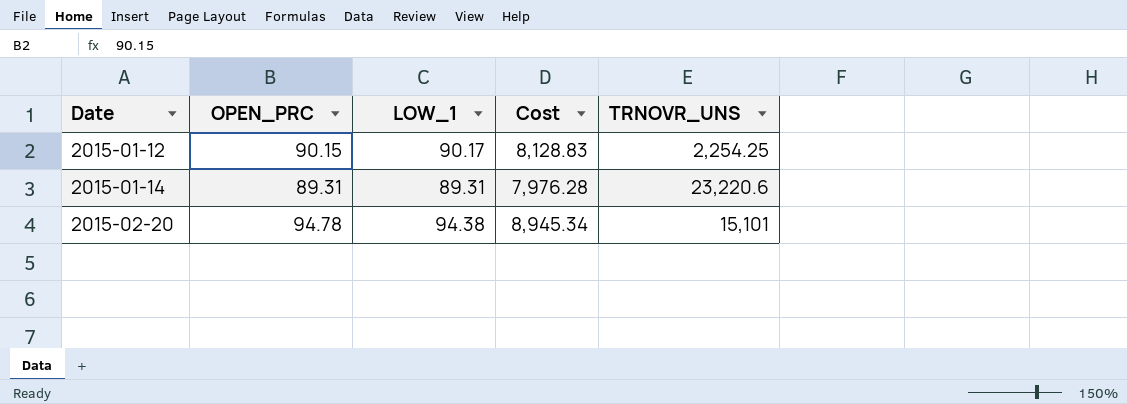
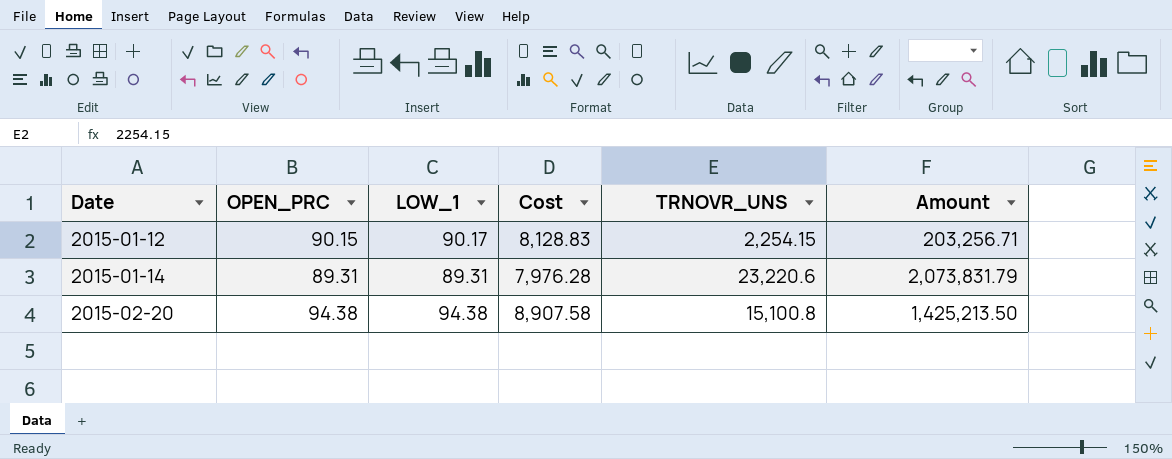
column Amount | formula: none -> [LOW_1] * [TRNOVR_UNS]
2015-01-12 | TRNOVR_UNS: 2,254.25 -> 2,254.15
2015-02-20 | OPEN_PRC: 94.78 -> 94.38
2015-02-20 | Cost: 8,945.34 -> 8,907.58
2015-02-20 | TRNOVR_UNS: 15,101 -> 15,100.8

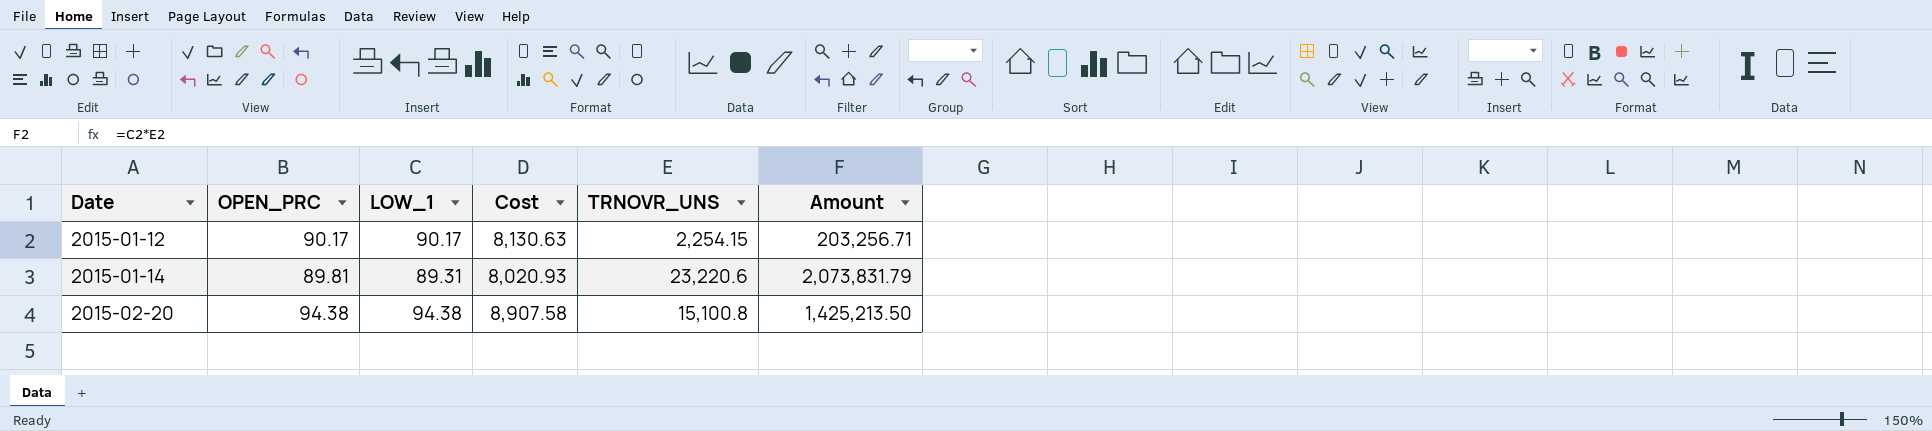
2015-01-12 | OPEN_PRC: 90.15 -> 90.17
2015-01-12 | Cost: 8,128.83 -> 8,130.63
2015-01-14 | OPEN_PRC: 89.31 -> 89.81
2015-01-14 | Cost: 7,976.28 -> 8,020.93

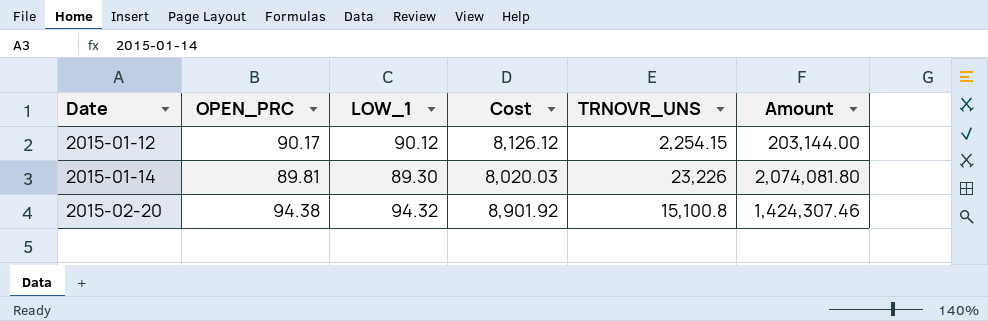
2015-01-12 | LOW_1: 90.17 -> 90.12
2015-01-12 | Cost: 8,130.63 -> 8,126.12
2015-01-12 | Amount: 203,256.71 -> 203,144.00
2015-01-14 | LOW_1: 89.31 -> 89.30
2015-01-14 | Cost: 8,020.93 -> 8,020.03
2015-01-14 | TRNOVR_UNS: 23,220.6 -> 23,226
2015-01-14 | Amount: 2,073,831.79 -> 2,074,081.80
2015-02-20 | LOW_1: 94.38 -> 94.32
2015-02-20 | Cost: 8,907.58 -> 8,901.92
2015-02-20 | Amount: 1,425,213.50 -> 1,424,307.46

